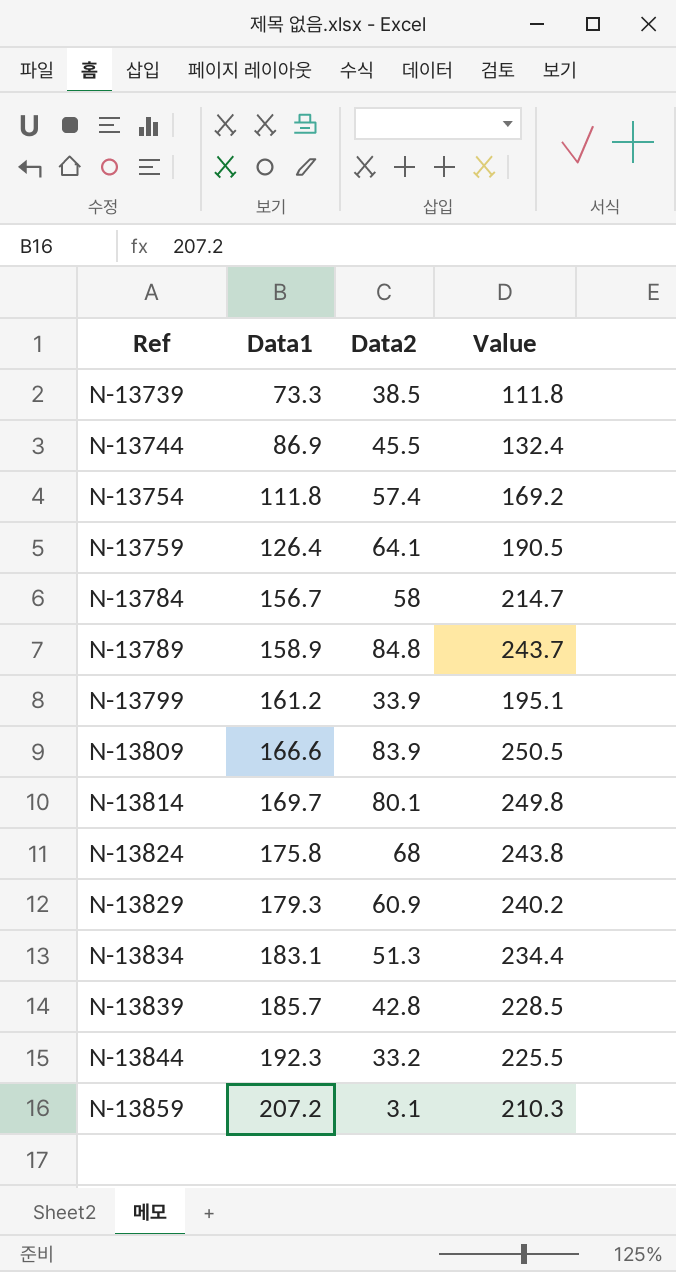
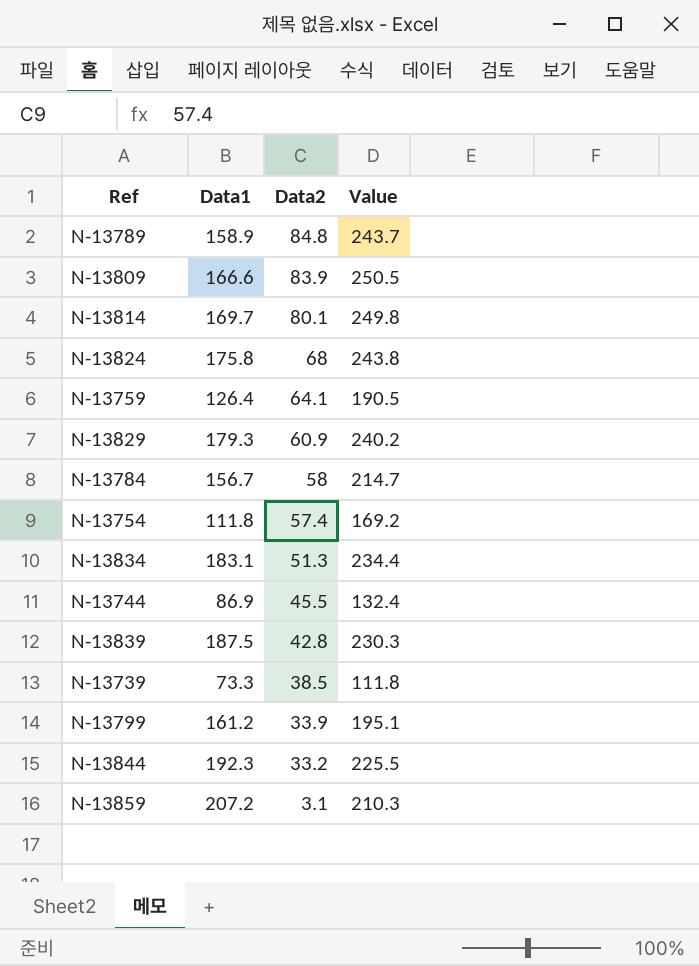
row order: Ref ascending -> Data2 descending
N-13839 | Data1: 185.7 -> 187.5
N-13839 | Value: 228.5 -> 230.3

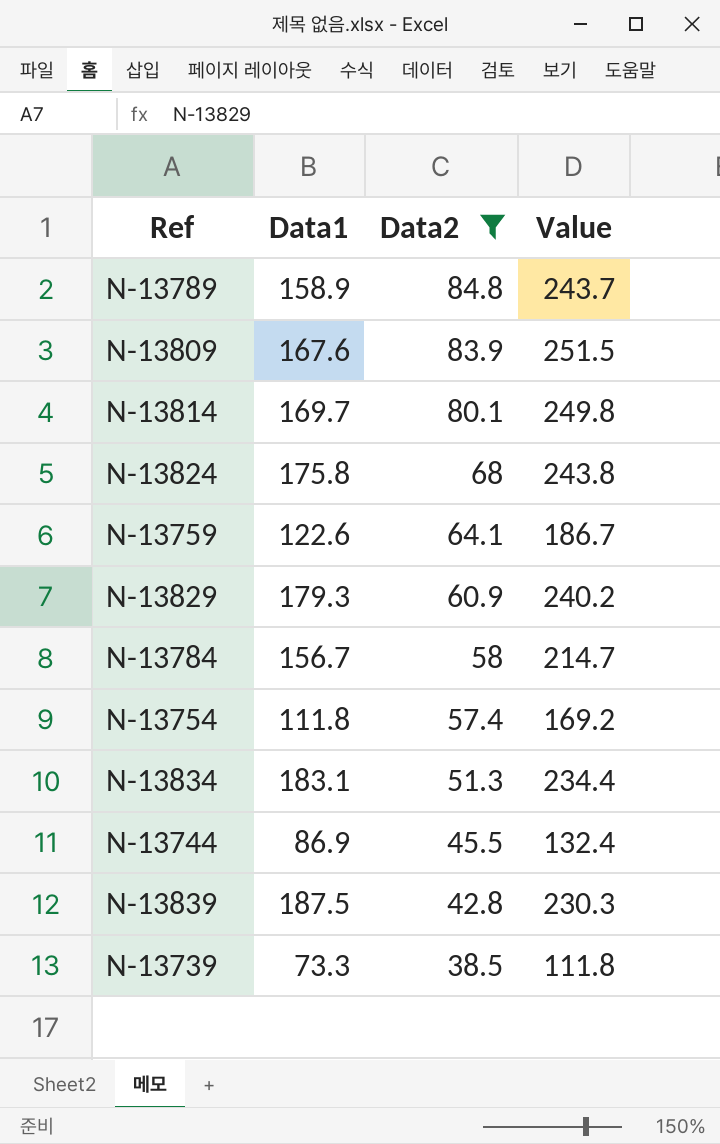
filter: none -> Data2 >= 38.5
N-13809 | Data1: 166.6 -> 167.6
N-13809 | Value: 250.5 -> 251.5
N-13759 | Data1: 126.4 -> 122.6
N-13759 | Value: 190.5 -> 186.7

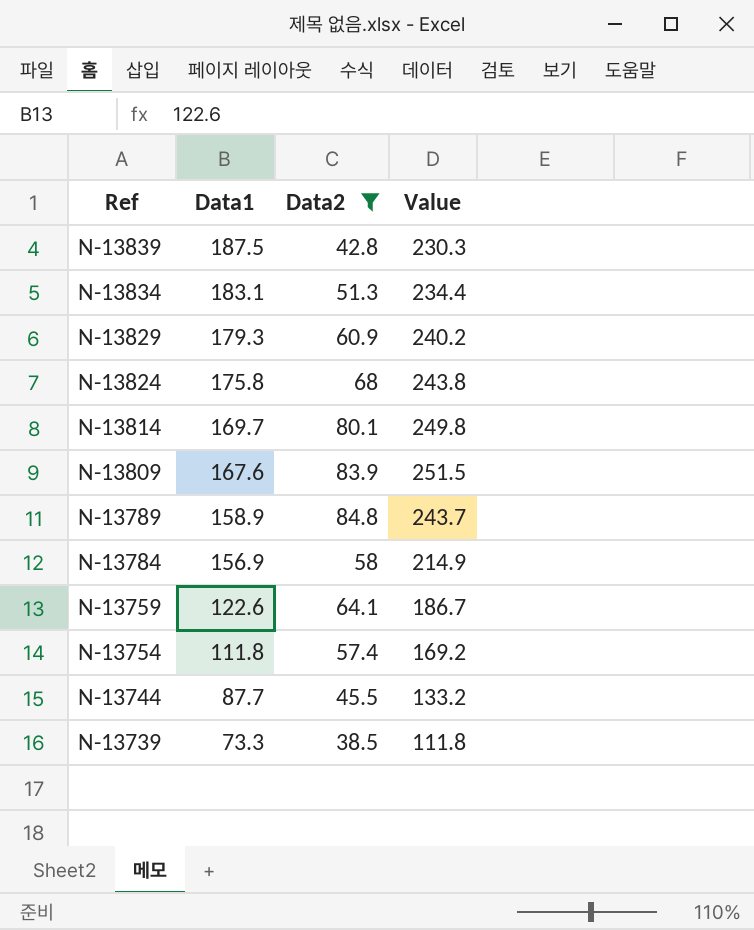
row order: Data2 descending -> Ref descending
N-13784 | Data1: 156.7 -> 156.9
N-13784 | Value: 214.7 -> 214.9
N-13744 | Data1: 86.9 -> 87.7
N-13744 | Value: 132.4 -> 133.2

